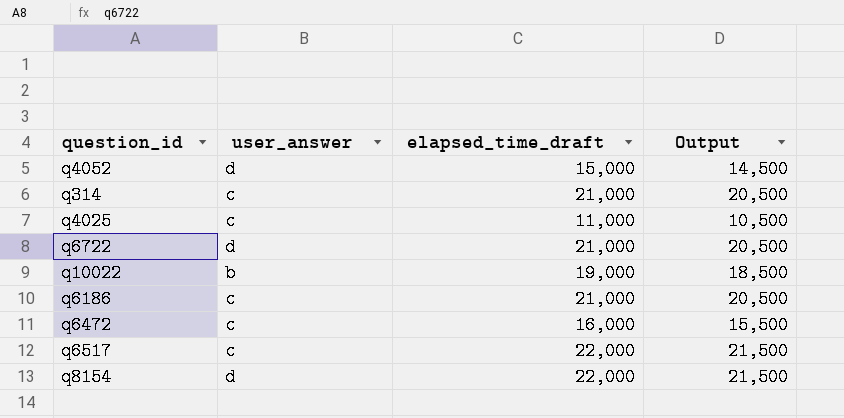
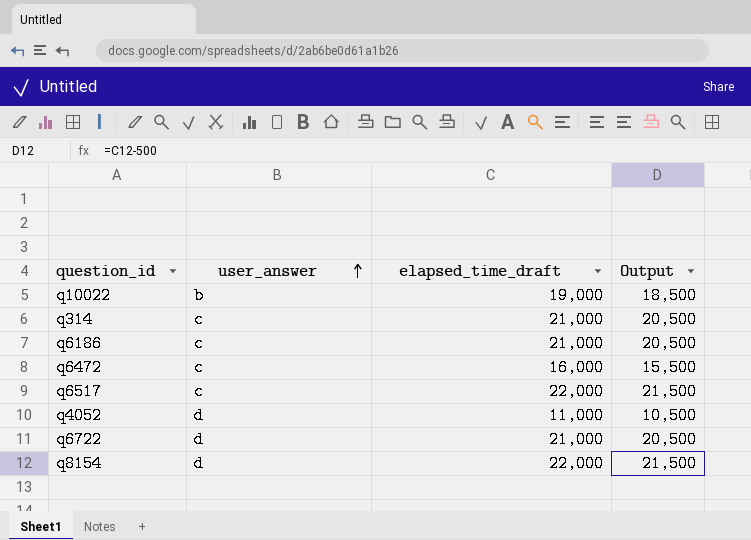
row order: none -> user_answer ascending
row q4025: c | 11,000 | 10,500 -> none
q4052 | elapsed_time_draft: 15,000 -> 11,000
q4052 | Output: 14,500 -> 10,500

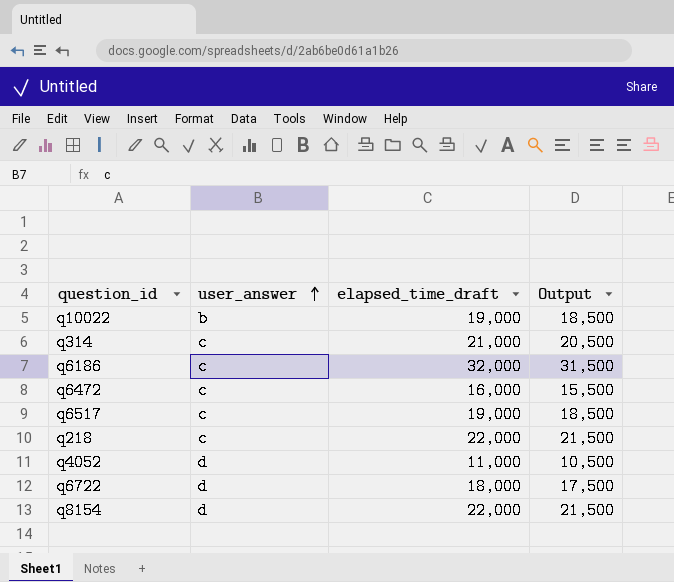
q6186 | elapsed_time_draft: 21,000 -> 32,000
q6186 | Output: 20,500 -> 31,500
q6517 | elapsed_time_draft: 22,000 -> 19,000
q6517 | Output: 21,500 -> 18,500
row q218: none -> c | 22,000 | 21,500
q6722 | elapsed_time_draft: 21,000 -> 18,000
q6722 | Output: 20,500 -> 17,500

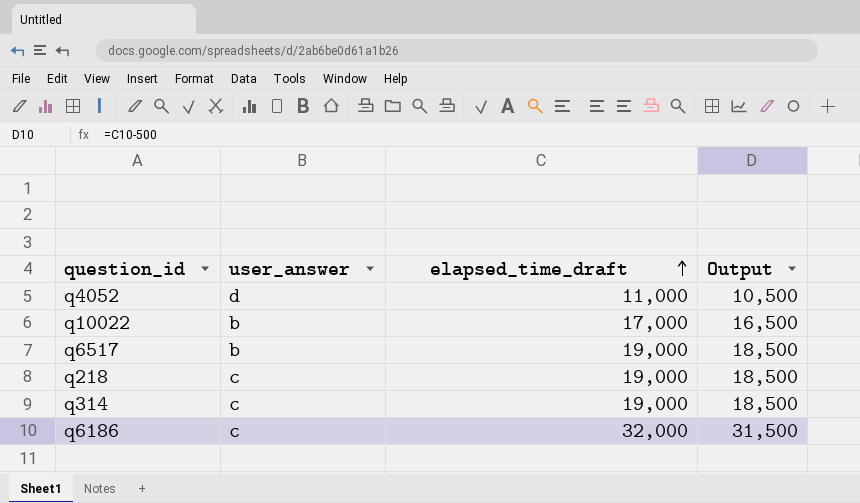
row order: user_answer ascending -> elapsed_time_draft ascending
row q6472: c | 16,000 | 15,500 -> none
row q6722: d | 18,000 | 17,500 -> none
row q8154: d | 22,000 | 21,500 -> none
q10022 | elapsed_time_draft: 19,000 -> 17,000
q10022 | Output: 18,500 -> 16,500
q6517 | user_answer: c -> b
q218 | elapsed_time_draft: 22,000 -> 19,000
q218 | Output: 21,500 -> 18,500
q314 | elapsed_time_draft: 21,000 -> 19,000
q314 | Output: 20,500 -> 18,500

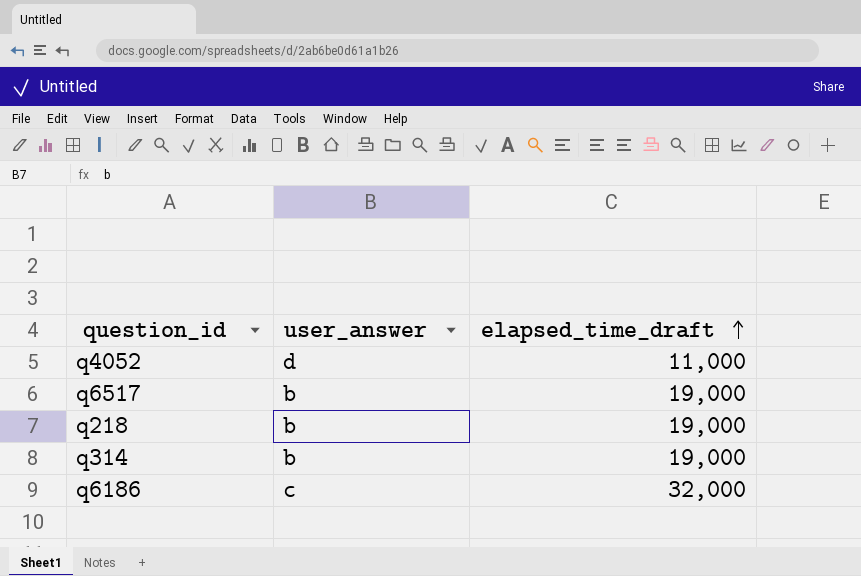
column Output | formula: [elapsed_time_draft] - 500 -> none
row q10022: b | 17,000 | 16,500 -> none
q218 | user_answer: c -> b
q314 | user_answer: c -> b

